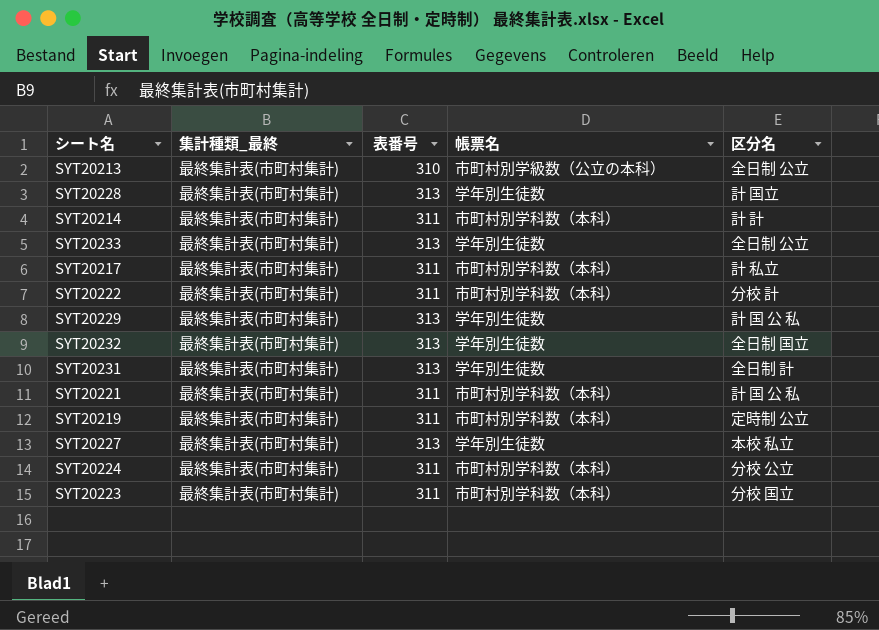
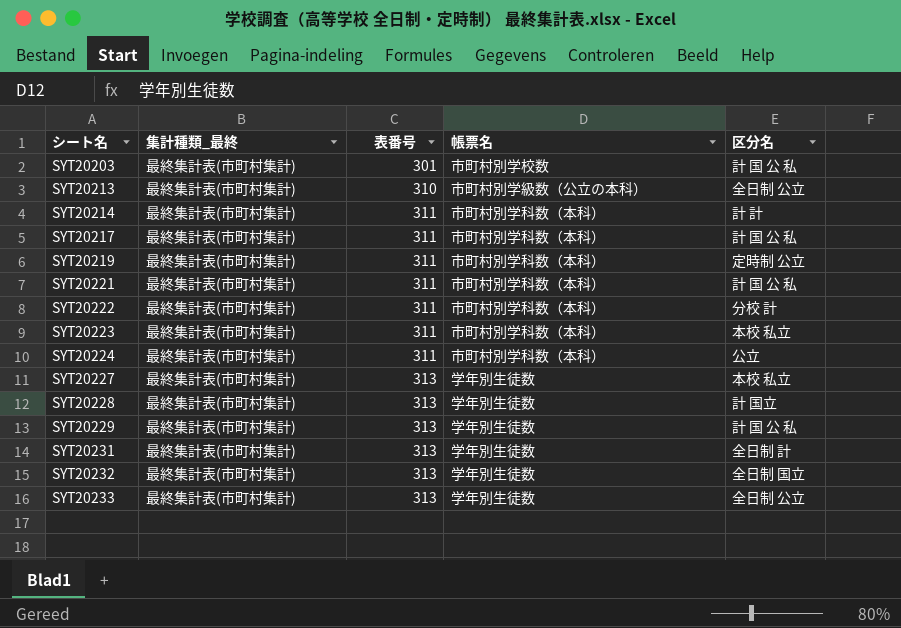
row order: none -> シート名 ascending
row SYT20203: none -> 最終集計表(市町村集計) | 301 | 市町村別学校数 | 計 国 公 私
SYT20217 | 区分名: 計 私立 -> 計 国 公 私
SYT20223 | 区分名: 分校 国立 -> 本校 私立
SYT20224 | 区分名: 分校 公立 -> 公立

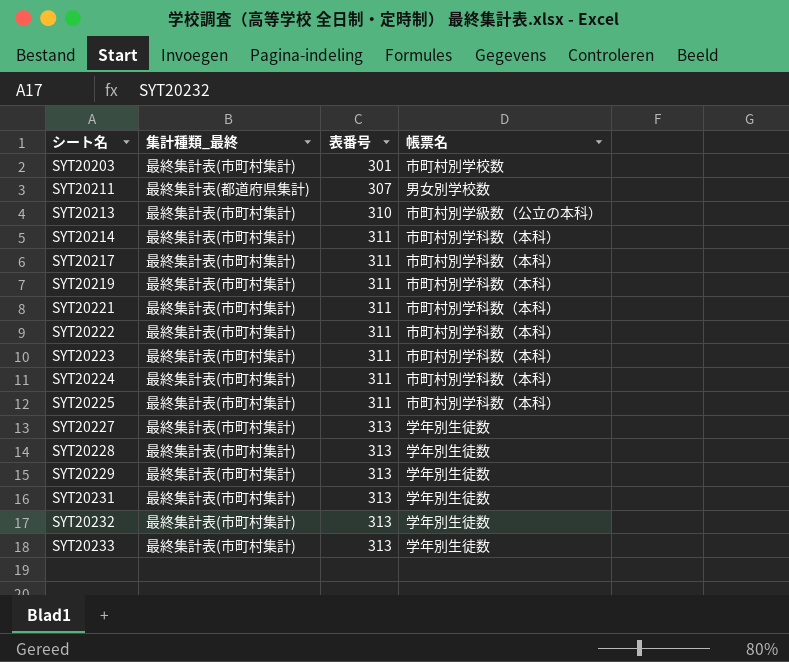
column 区分名 | position: 5 -> none
row SYT20211: none -> 最終集計表(都道府県集計) | 307 | 男女別学校数
row SYT20225: none -> 最終集計表(市町村集計) | 311 | 市町村別学科数（本科）

